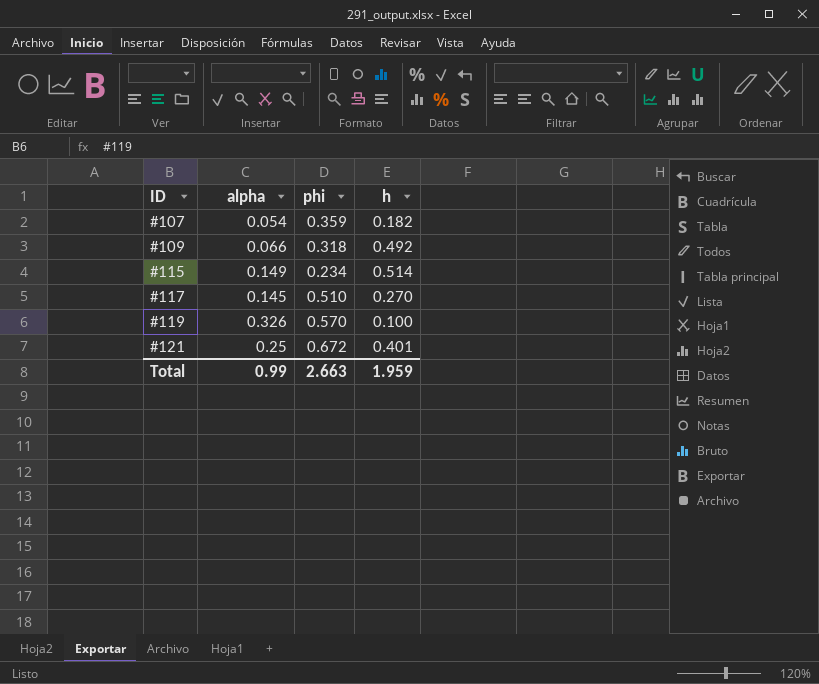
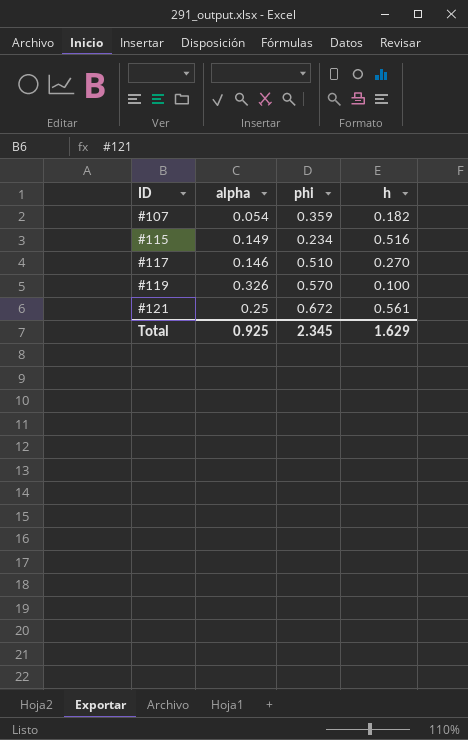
row #109: 0.066 | 0.318 | 0.492 -> none
#115 | h: 0.514 -> 0.516
#117 | alpha: 0.145 -> 0.146
#121 | h: 0.401 -> 0.561
Total | alpha: 0.99 -> 0.925
Total | phi: 2.663 -> 2.345
Total | h: 1.959 -> 1.629

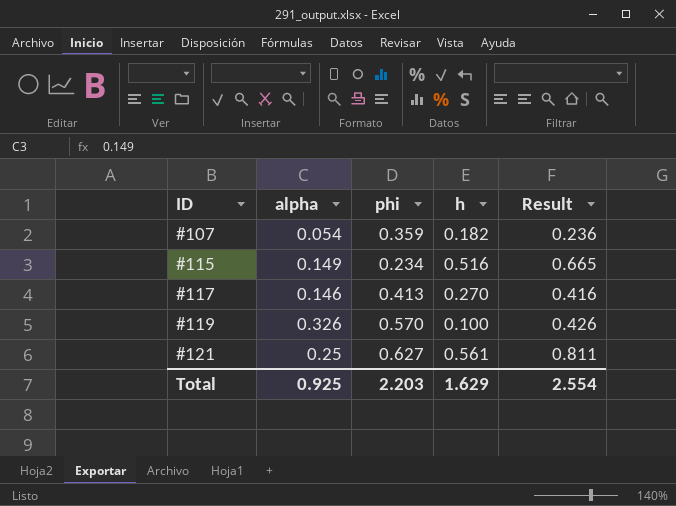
column Result | formula: none -> [alpha] + [h]
#117 | phi: 0.510 -> 0.413
#121 | phi: 0.672 -> 0.627
Total | phi: 2.345 -> 2.203

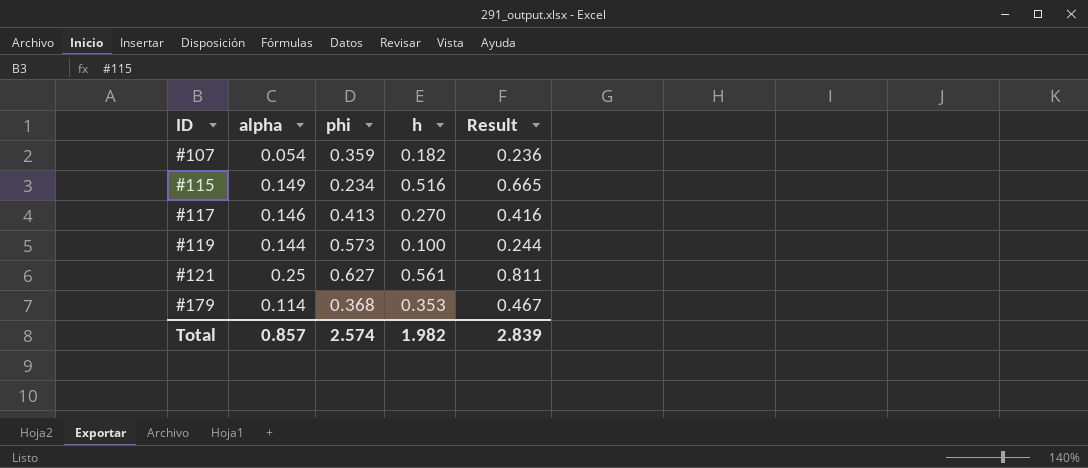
#119 | alpha: 0.326 -> 0.144
#119 | phi: 0.570 -> 0.573
#119 | Result: 0.426 -> 0.244
row #179: none -> 0.114 | 0.368 | 0.353 | 0.467
Total | alpha: 0.925 -> 0.857
Total | phi: 2.203 -> 2.574
Total | h: 1.629 -> 1.982
Total | Result: 2.554 -> 2.839

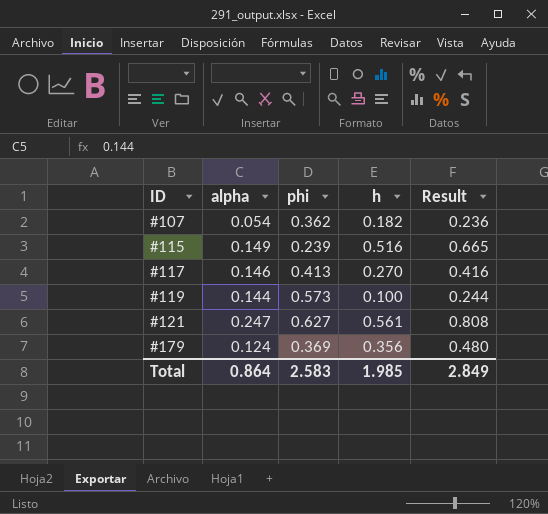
#107 | phi: 0.359 -> 0.362
#115 | phi: 0.234 -> 0.239
#121 | alpha: 0.25 -> 0.247
#121 | Result: 0.811 -> 0.808
#179 | alpha: 0.114 -> 0.124
#179 | phi: 0.368 -> 0.369
#179 | h: 0.353 -> 0.356
#179 | Result: 0.467 -> 0.480
Total | alpha: 0.857 -> 0.864
Total | phi: 2.574 -> 2.583
Total | h: 1.982 -> 1.985
Total | Result: 2.839 -> 2.849

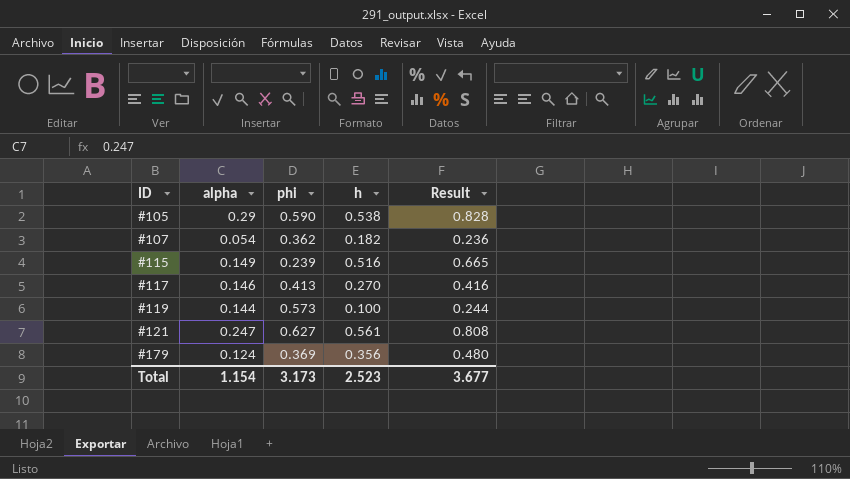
row #105: none -> 0.29 | 0.590 | 0.538 | 0.828
Total | alpha: 0.864 -> 1.154
Total | phi: 2.583 -> 3.173
Total | h: 1.985 -> 2.523
Total | Result: 2.849 -> 3.677

